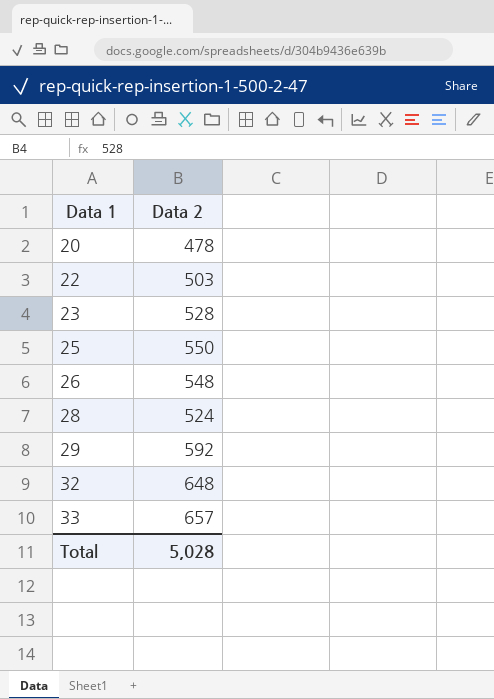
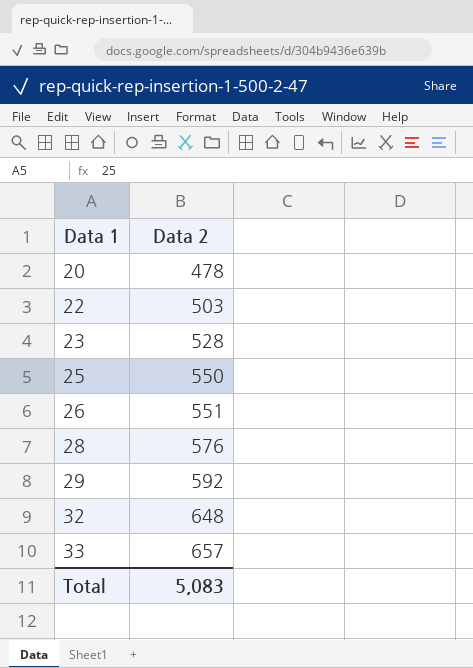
26 | Data 2: 548 -> 551
28 | Data 2: 524 -> 576
Total | Data 2: 5,028 -> 5,083

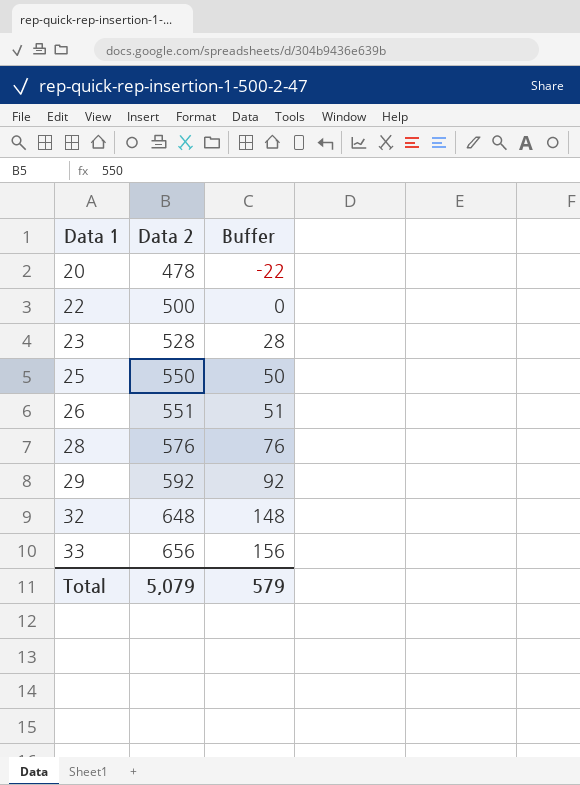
column Buffer | formula: none -> [Data 2] - 500
22 | Data 2: 503 -> 500
33 | Data 2: 657 -> 656
Total | Data 2: 5,083 -> 5,079

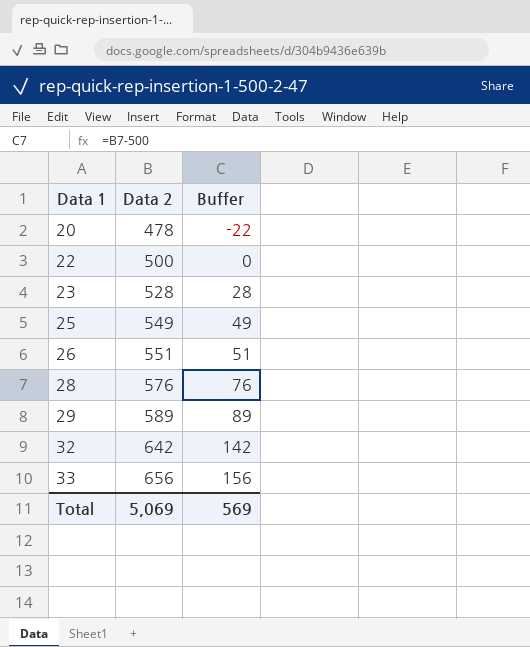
25 | Data 2: 550 -> 549
25 | Buffer: 50 -> 49
29 | Data 2: 592 -> 589
29 | Buffer: 92 -> 89
32 | Data 2: 648 -> 642
32 | Buffer: 148 -> 142
Total | Data 2: 5,079 -> 5,069
Total | Buffer: 579 -> 569

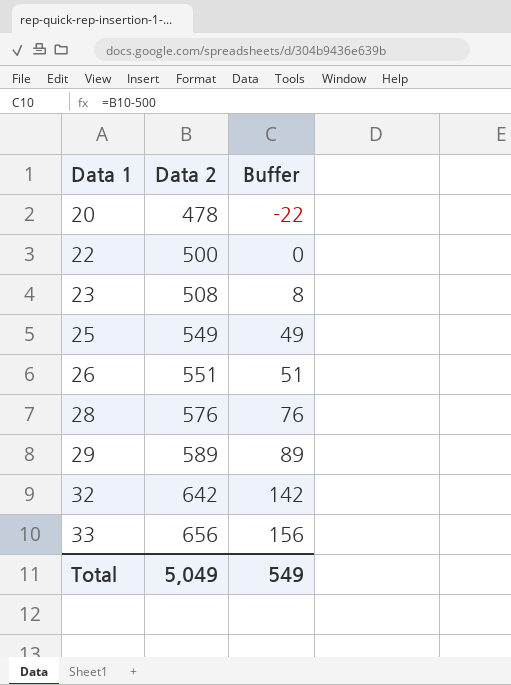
23 | Data 2: 528 -> 508
23 | Buffer: 28 -> 8
Total | Data 2: 5,069 -> 5,049
Total | Buffer: 569 -> 549

